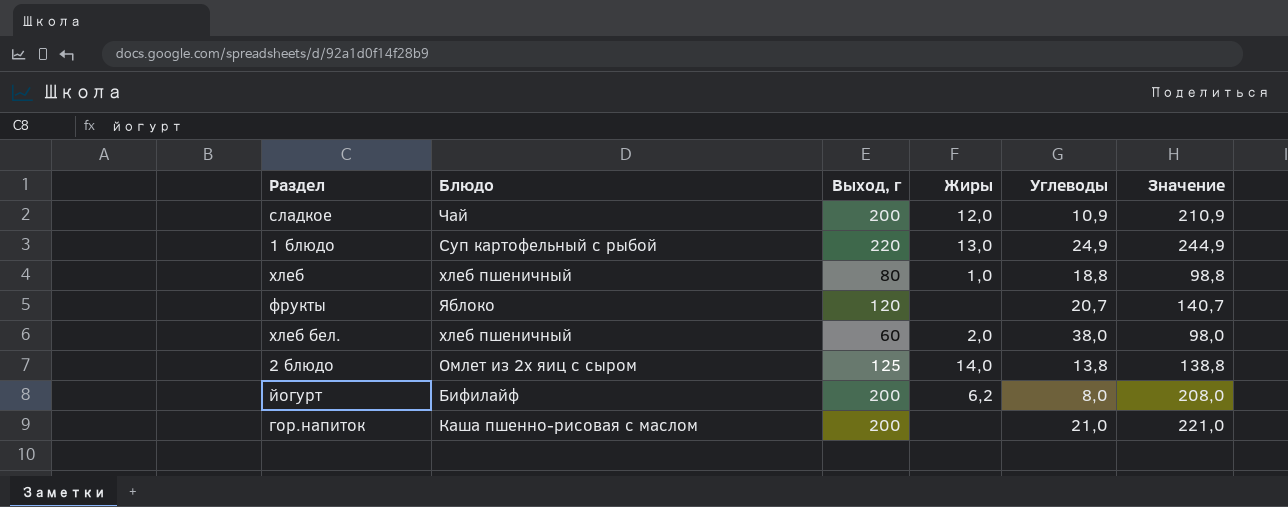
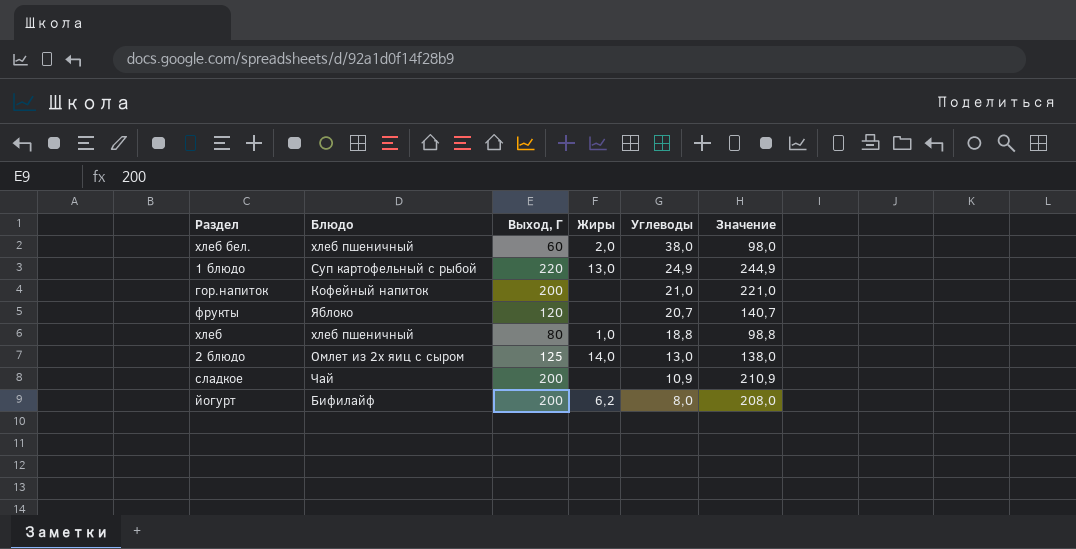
row order: none -> Углеводы descending
column name: Выход, г -> Выход, Г
гор.напиток | Блюдо: Каша пшенно-рисовая с маслом -> Кофейный напиток
2 блюдо | Углеводы: 13,8 -> 13,0
2 блюдо | Значение: 138,8 -> 138,0
сладкое | Жиры: 12,0 -> none

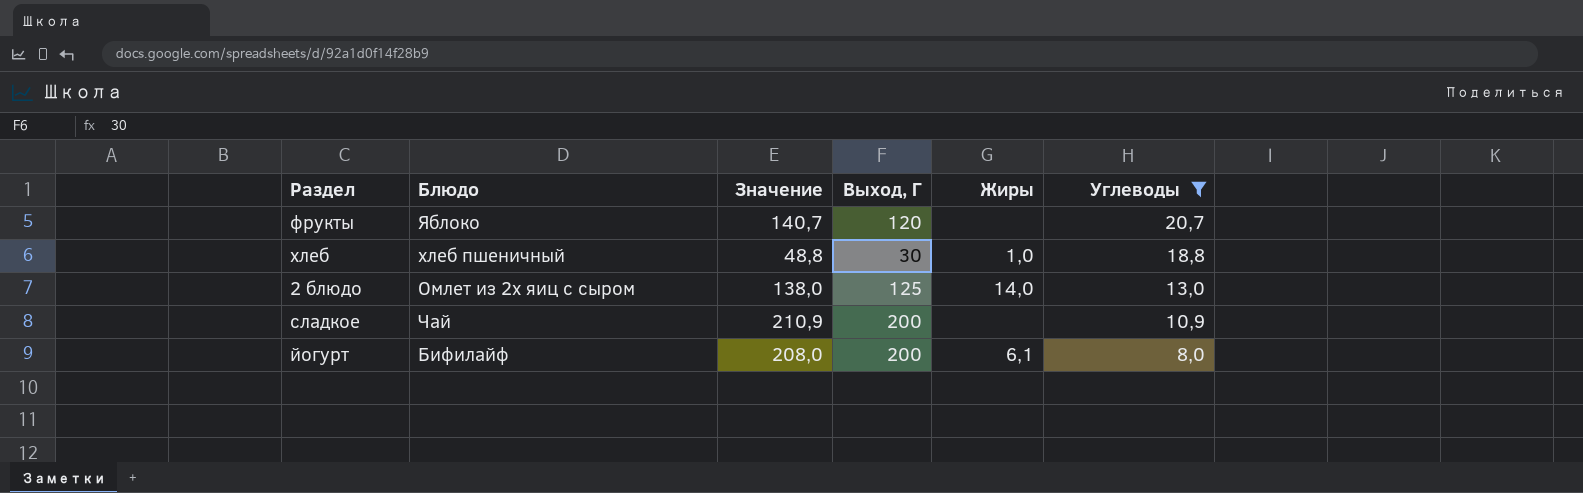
filter: none -> Углеводы <= 20,7
column Значение | position: 6 -> 3
хлеб | Значение: 98,8 -> 48,8
хлеб | Выход, Г: 80 -> 30
йогурт | Жиры: 6,2 -> 6,1

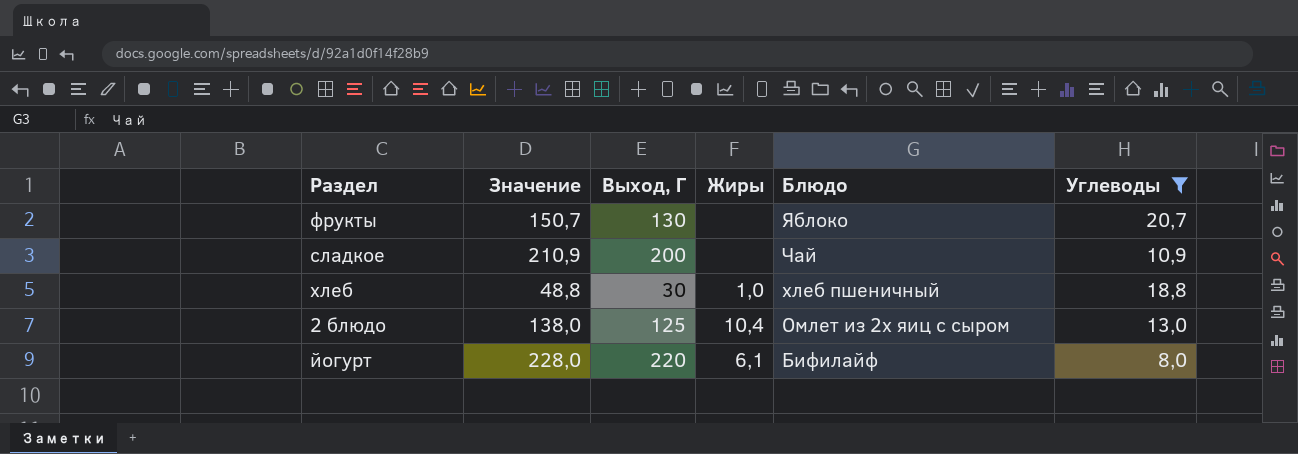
row order: Углеводы descending -> Блюдо descending
column Блюдо | position: 2 -> 5
фрукты | Значение: 140,7 -> 150,7
фрукты | Выход, Г: 120 -> 130
2 блюдо | Жиры: 14,0 -> 10,4
йогурт | Значение: 208,0 -> 228,0
йогурт | Выход, Г: 200 -> 220

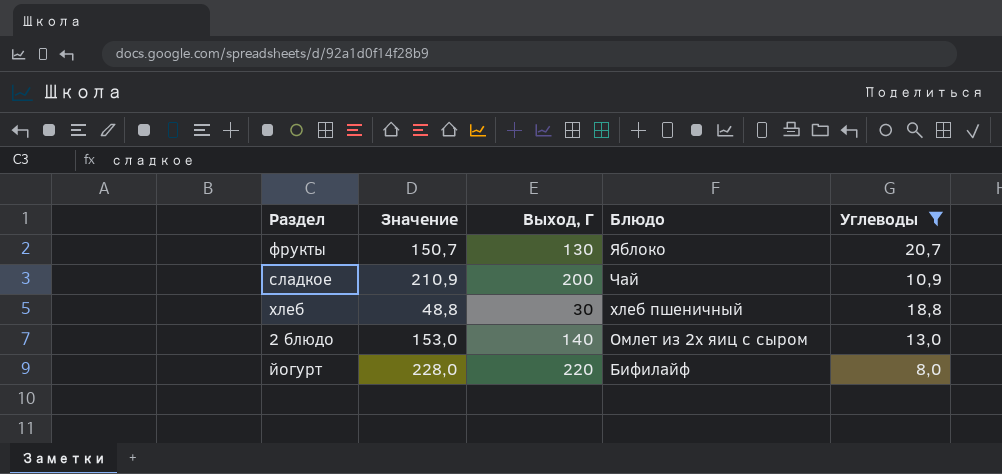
column Жиры | position: 4 -> none
2 блюдо | Значение: 138,0 -> 153,0
2 блюдо | Выход, Г: 125 -> 140

